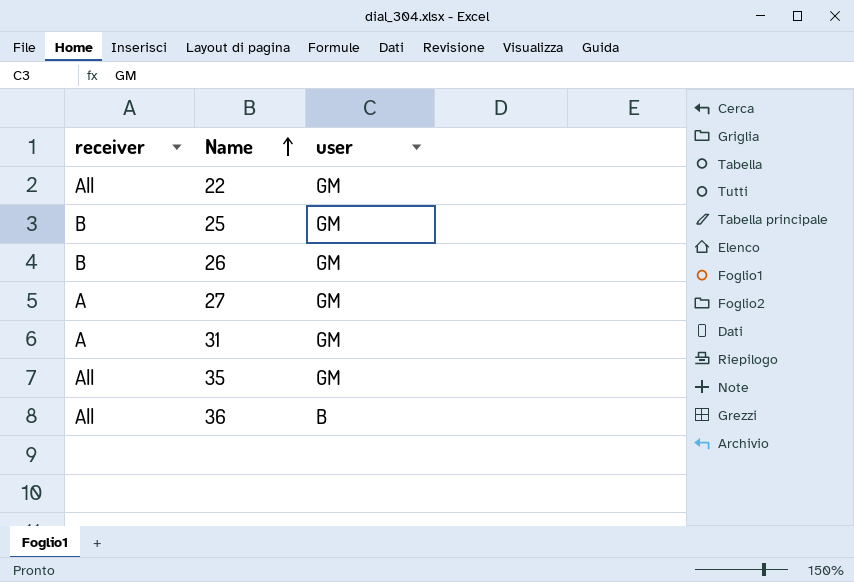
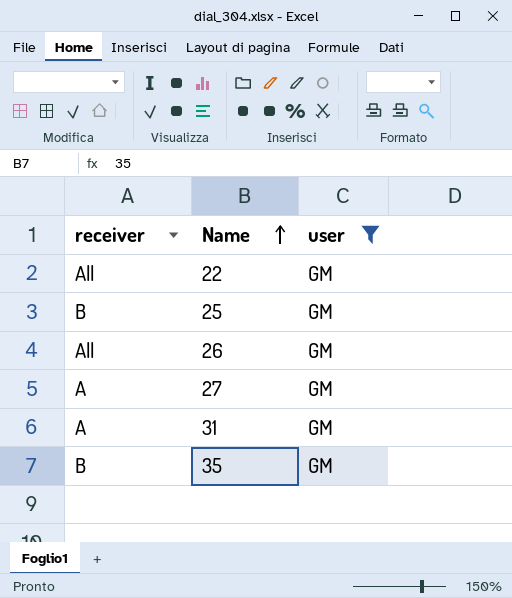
filter: none -> user = GM
26 | receiver: B -> All
35 | receiver: All -> B

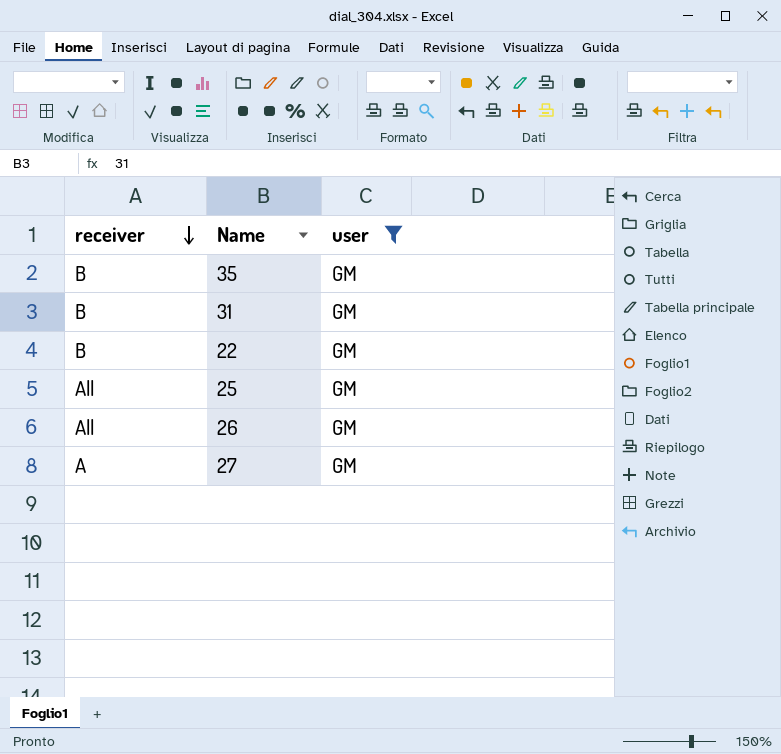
row order: Name ascending -> receiver descending
31 | receiver: A -> B
22 | receiver: All -> B
25 | receiver: B -> All

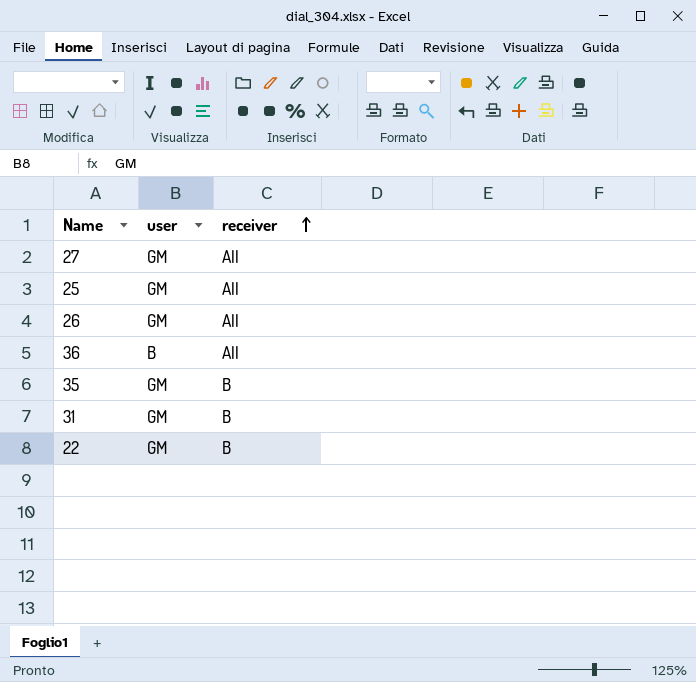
filter: user = GM -> none
row order: receiver descending -> receiver ascending
column receiver | position: 1 -> 3
27 | receiver: A -> All

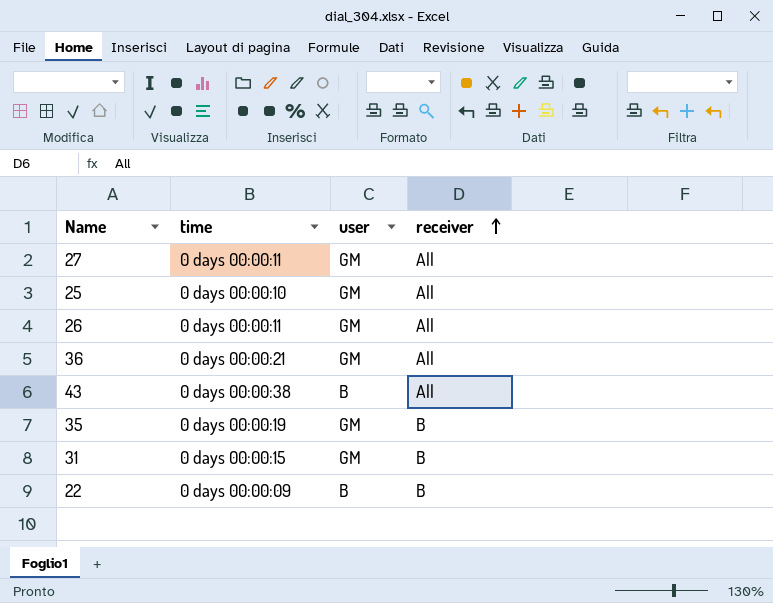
column time | position: none -> 2
36 | user: B -> GM
row 43: none -> 0 days 00:00:38 | B | All
22 | user: GM -> B

